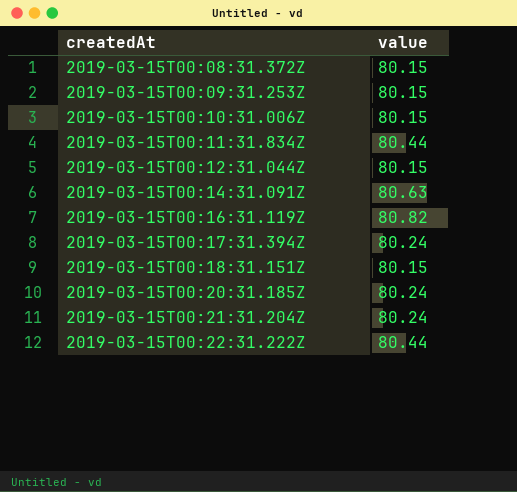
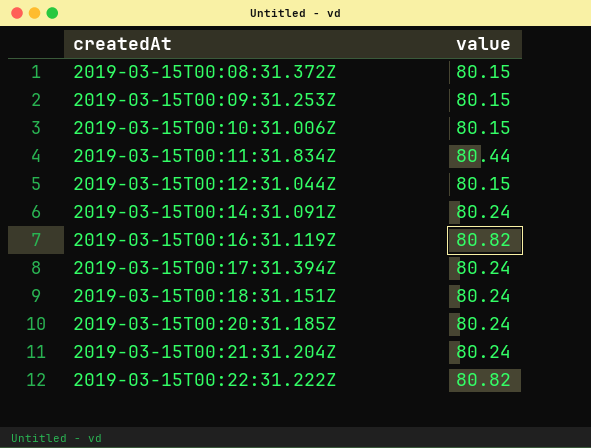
2019-03-15T00:14:31.091Z | value: 80.63 -> 80.24
2019-03-15T00:18:31.151Z | value: 80.15 -> 80.24
2019-03-15T00:22:31.222Z | value: 80.44 -> 80.82

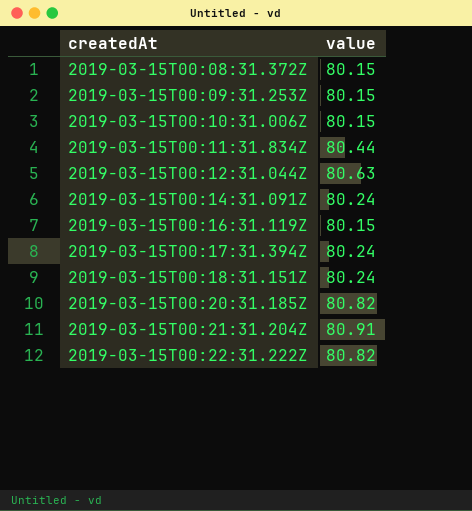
2019-03-15T00:12:31.044Z | value: 80.15 -> 80.63
2019-03-15T00:16:31.119Z | value: 80.82 -> 80.15
2019-03-15T00:20:31.185Z | value: 80.24 -> 80.82
2019-03-15T00:21:31.204Z | value: 80.24 -> 80.91

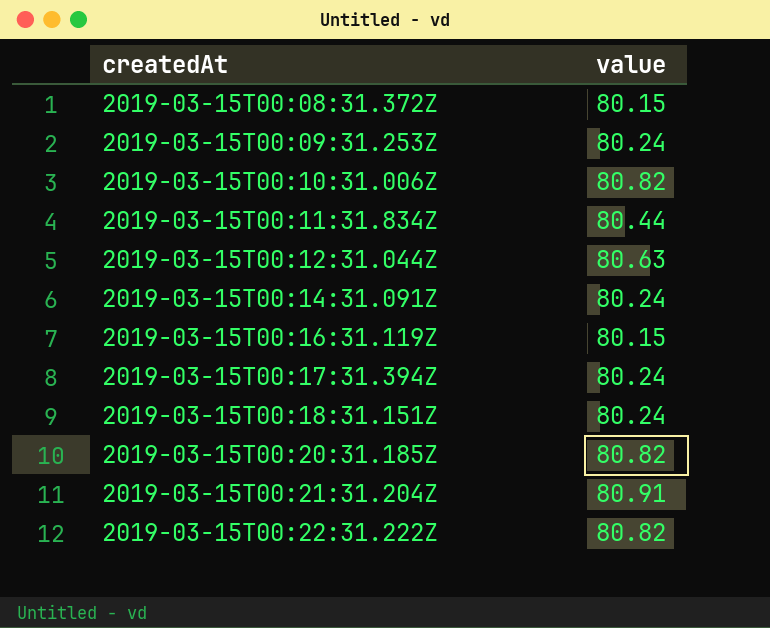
2019-03-15T00:09:31.253Z | value: 80.15 -> 80.24
2019-03-15T00:10:31.006Z | value: 80.15 -> 80.82

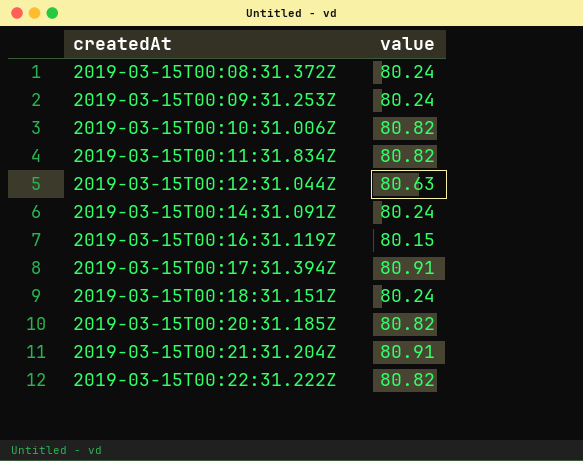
2019-03-15T00:08:31.372Z | value: 80.15 -> 80.24
2019-03-15T00:11:31.834Z | value: 80.44 -> 80.82
2019-03-15T00:17:31.394Z | value: 80.24 -> 80.91

